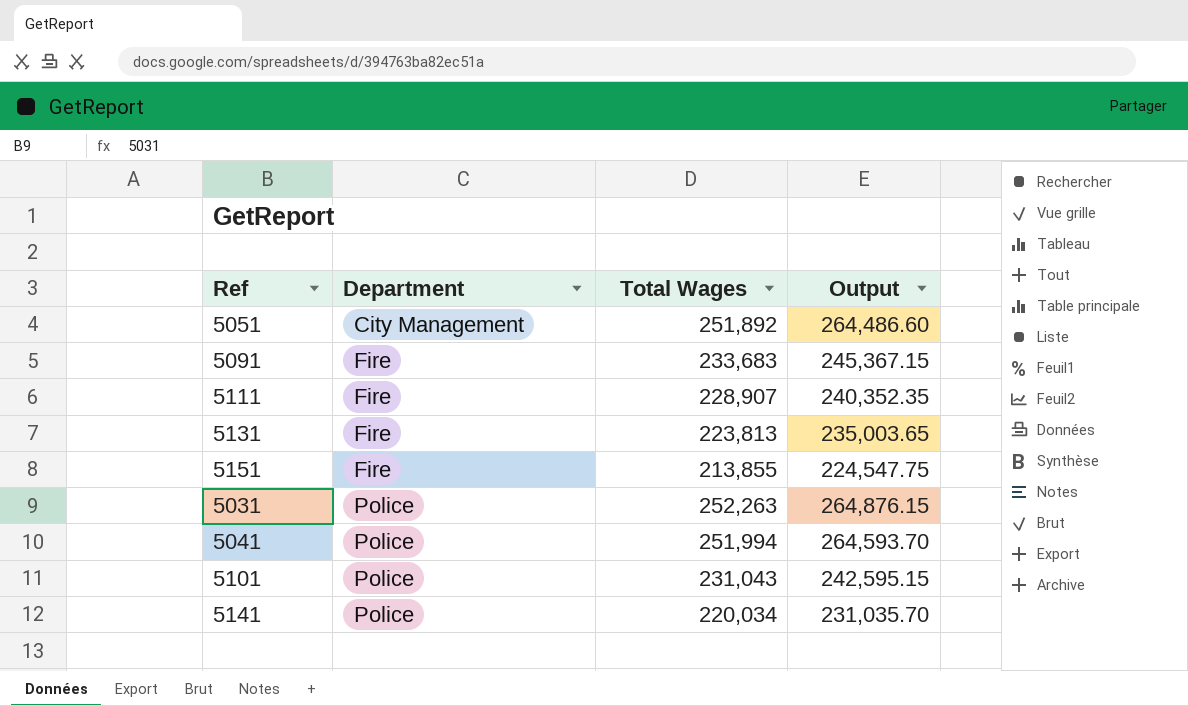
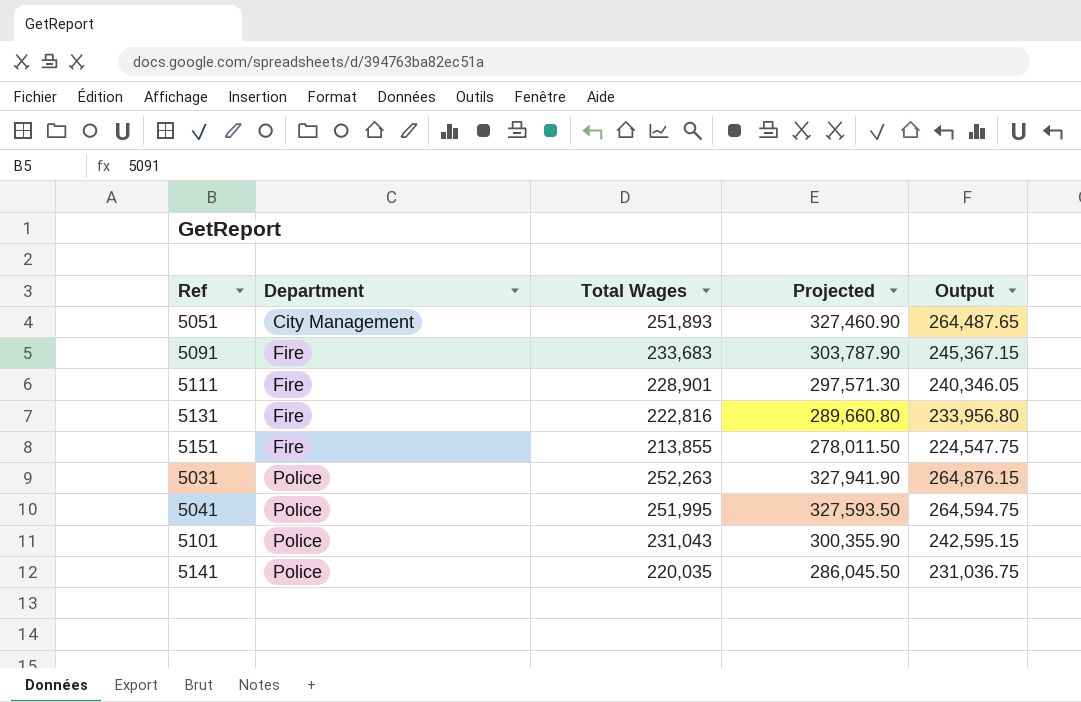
column Projected | formula: none -> [Total Wages] * 1.3
5051 | Total Wages: 251,892 -> 251,893
5051 | Output: 264,486.60 -> 264,487.65
5111 | Total Wages: 228,907 -> 228,901
5111 | Output: 240,352.35 -> 240,346.05
5131 | Total Wages: 223,813 -> 222,816
5131 | Output: 235,003.65 -> 233,956.80
5041 | Total Wages: 251,994 -> 251,995
5041 | Output: 264,593.70 -> 264,594.75
5141 | Total Wages: 220,034 -> 220,035
5141 | Output: 231,035.70 -> 231,036.75

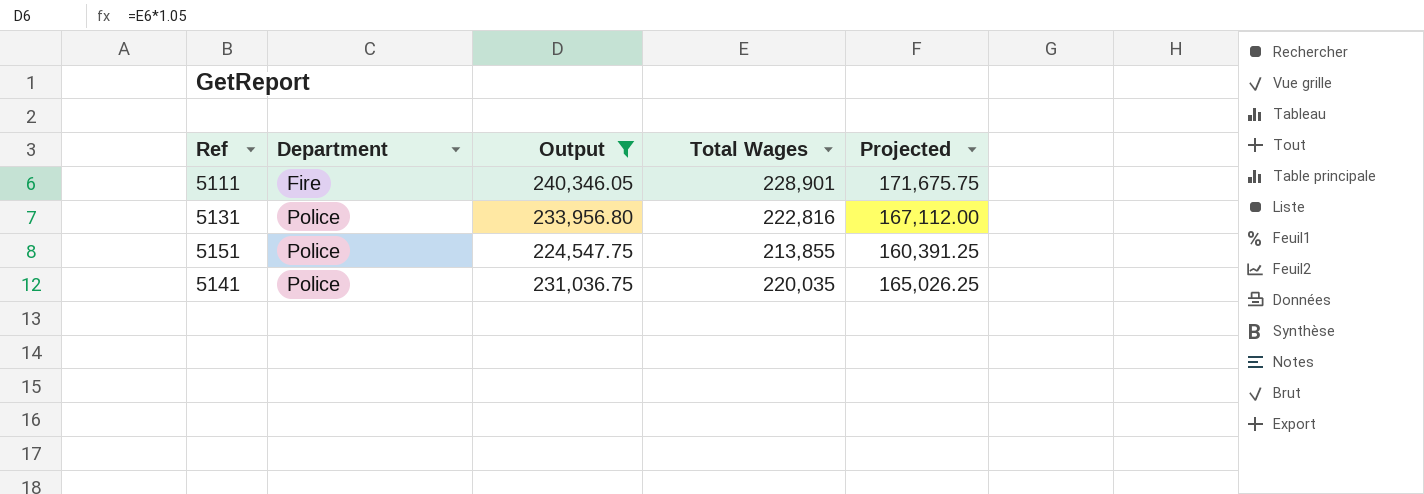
filter: none -> Output <= 240,346.05
column Output | position: 5 -> 3
column Projected | formula: [Total Wages] * 1.3 -> [Total Wages] * 0.75
5131 | Department: Fire -> Police
5151 | Department: Fire -> Police

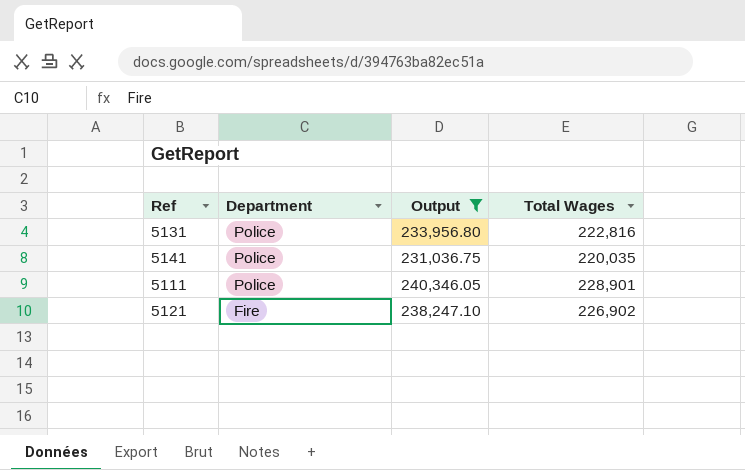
row order: Department ascending -> Department descending
column Projected | formula: [Total Wages] * 0.75 -> none
row 5151: Police | 224,547.75 | 213,855 | 160,391.25 -> none
5111 | Department: Fire -> Police
row 5121: none -> Fire | 238,247.10 | 226,902

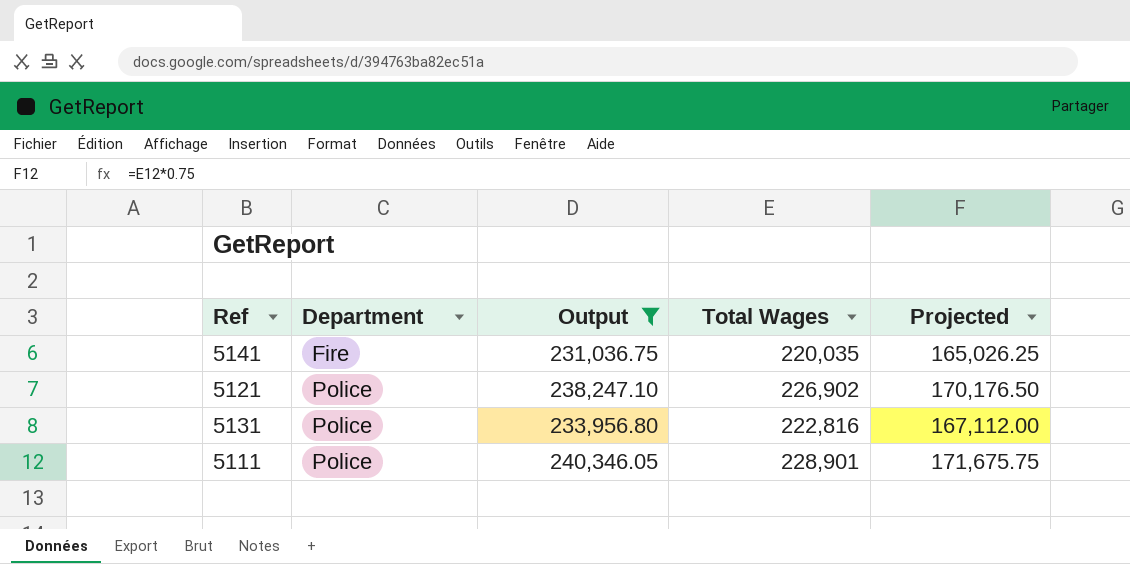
row order: Department descending -> Department ascending
column Projected | formula: none -> [Total Wages] * 0.75
5141 | Department: Police -> Fire
5121 | Department: Fire -> Police

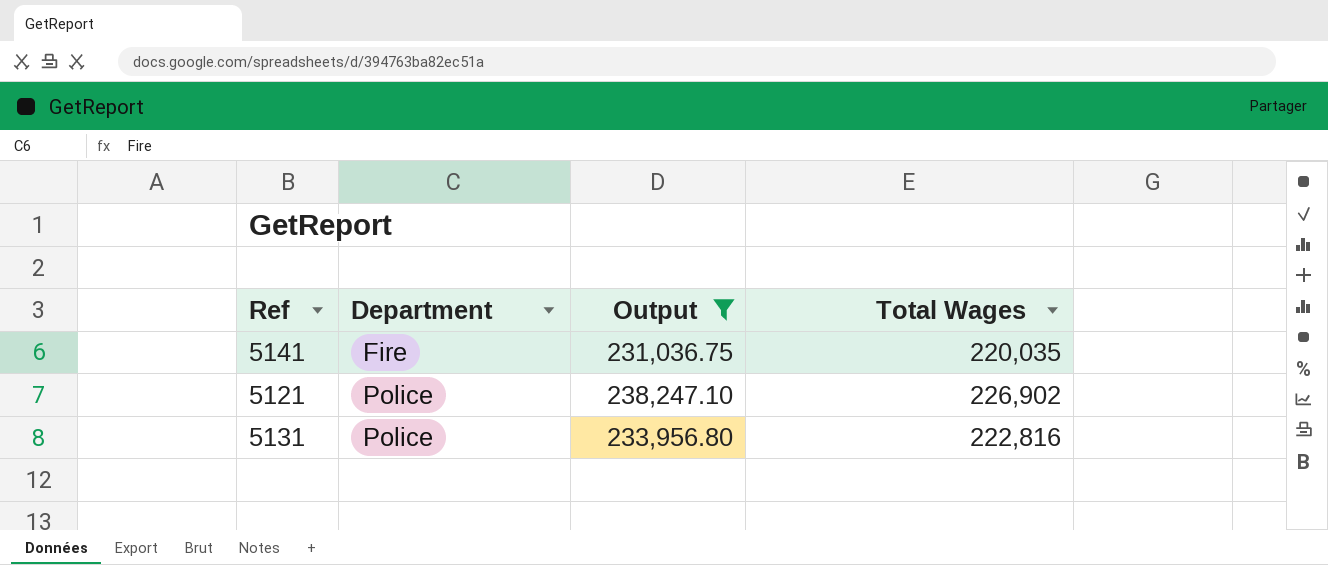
column Projected | formula: [Total Wages] * 0.75 -> none
row 5111: Police | 240,346.05 | 228,901 | 171,675.75 -> none

